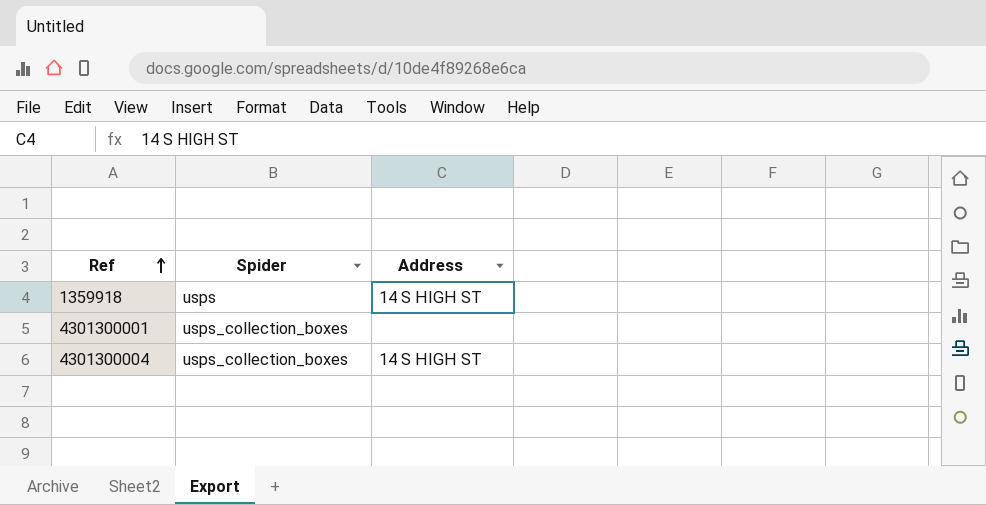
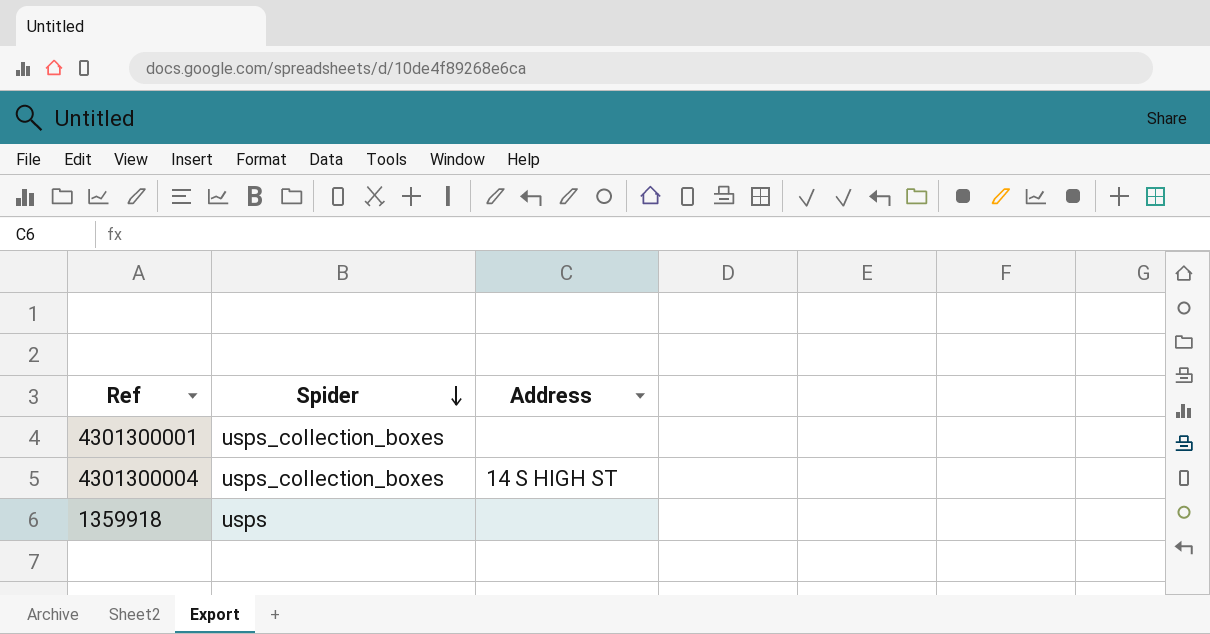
row order: Ref ascending -> Spider descending
1359918 | Address: 14 S HIGH ST -> none

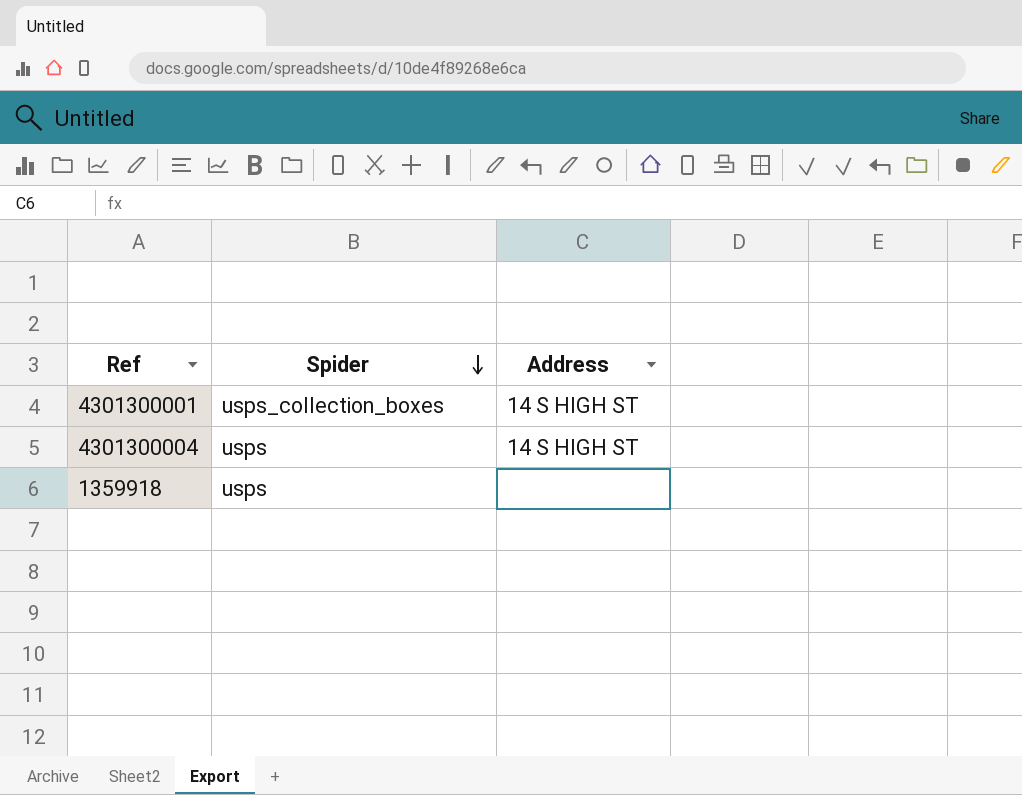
4301300001 | Address: none -> 14 S HIGH ST
4301300004 | Spider: usps_collection_boxes -> usps

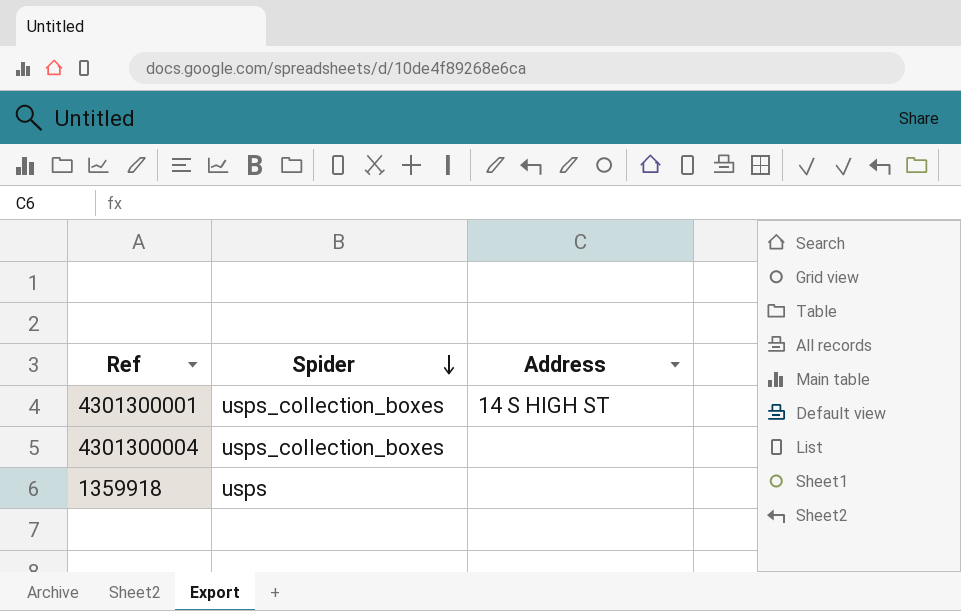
4301300004 | Spider: usps -> usps_collection_boxes
4301300004 | Address: 14 S HIGH ST -> none

